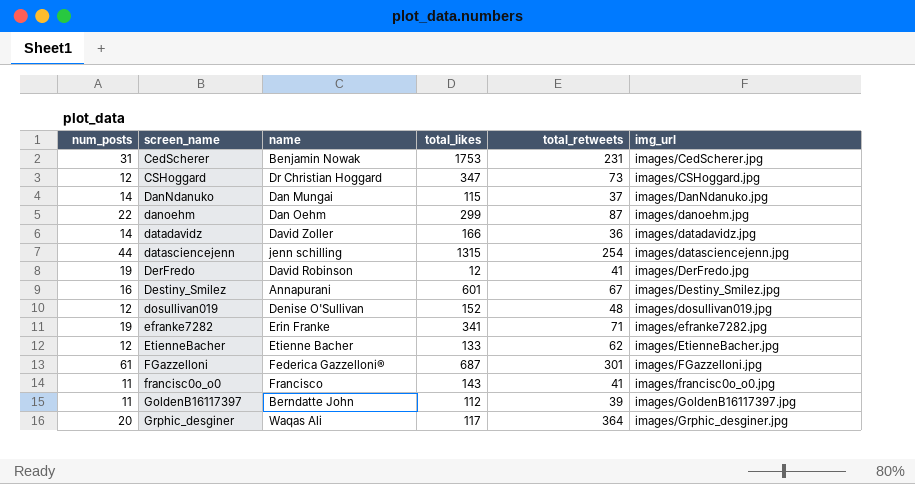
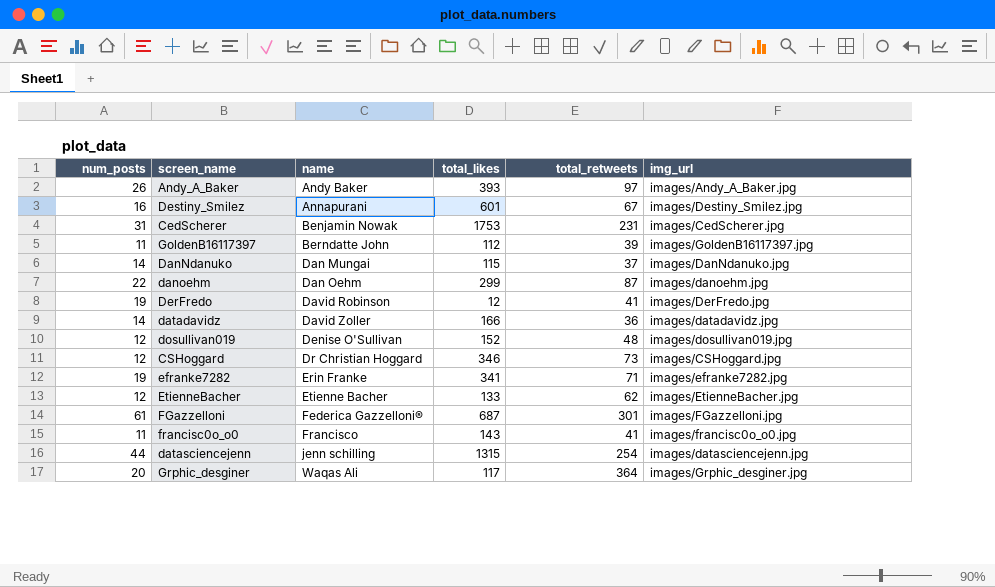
row order: screen_name ascending -> name ascending
row Andy_A_Baker: none -> 26 | Andy Baker | 393 | 97 | images/Andy_A_Baker.jpg
CSHoggard | total_likes: 347 -> 346

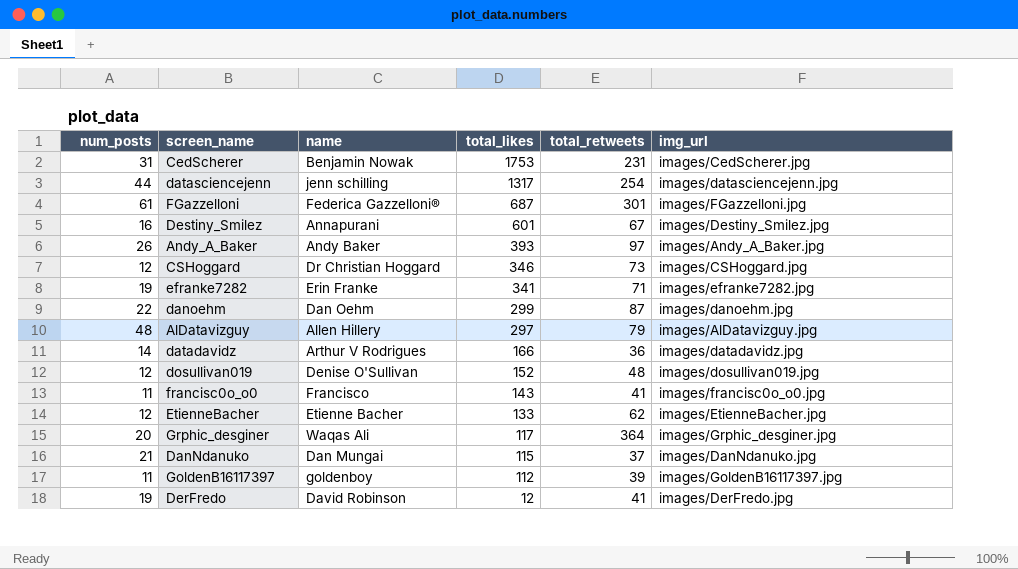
row order: name ascending -> total_likes descending
datasciencejenn | total_likes: 1315 -> 1317
row AlDatavizguy: none -> 48 | Allen Hillery | 297 | 79 | images/AlDatavizguy.jpg
datadavidz | name: David Zoller -> Arthur V Rodrigues
DanNdanuko | num_posts: 14 -> 21
GoldenB16117397 | name: Berndatte John -> goldenboy

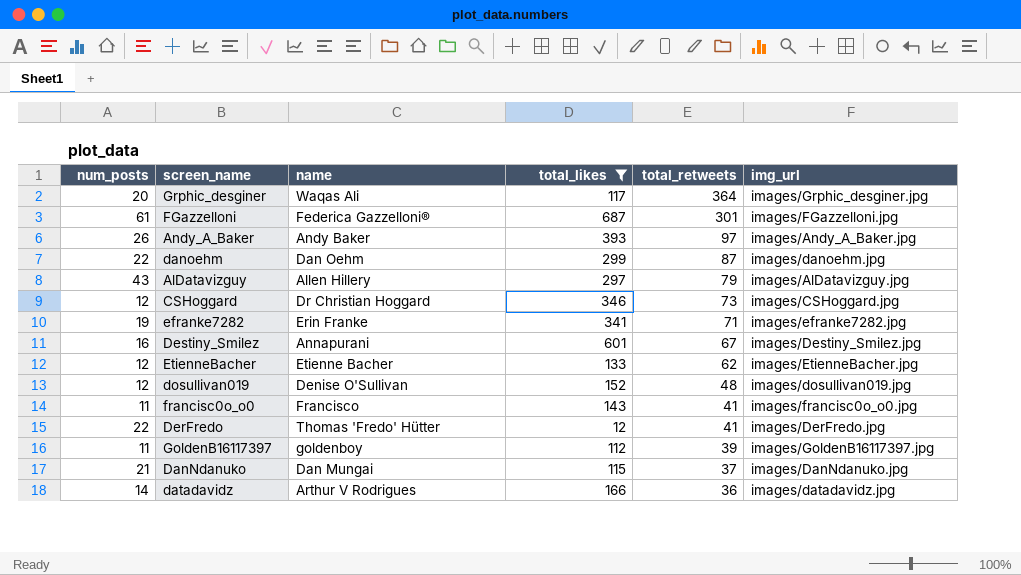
filter: none -> total_likes <= 687
row order: total_likes descending -> total_retweets descending
AlDatavizguy | num_posts: 48 -> 43
DerFredo | num_posts: 19 -> 22
DerFredo | name: David Robinson -> Thomas 'Fredo' Hütter

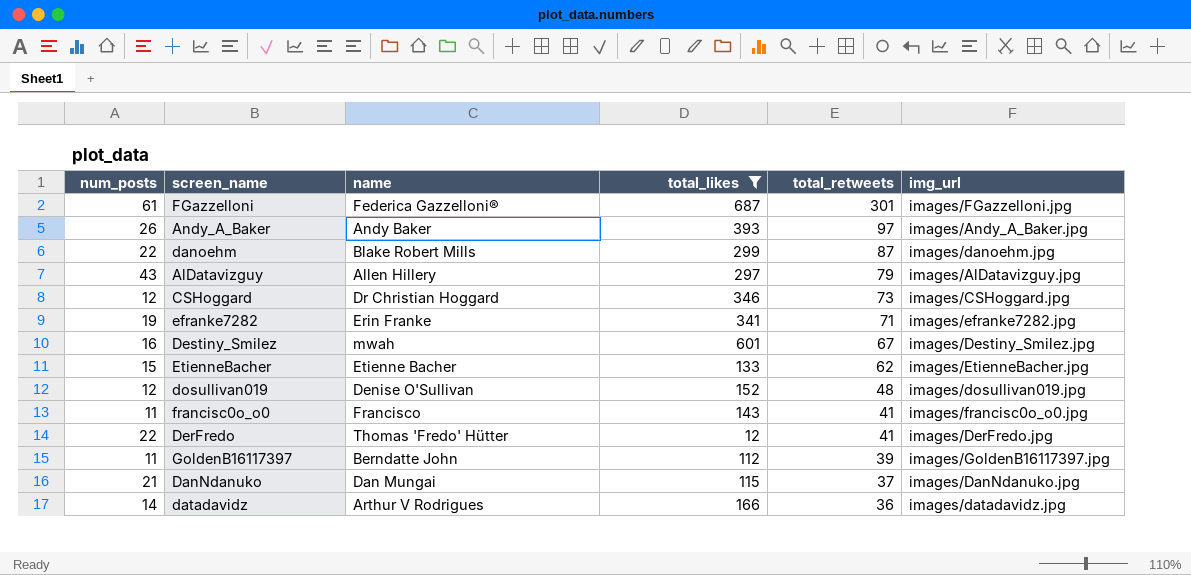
row Grphic_desginer: 20 | Waqas Ali | 117 | 364 | images/Grphic_desginer.jpg -> none
danoehm | name: Dan Oehm -> Blake Robert Mills
Destiny_Smilez | name: Annapurani -> mwah
EtienneBacher | num_posts: 12 -> 15
GoldenB16117397 | name: goldenboy -> Berndatte John

